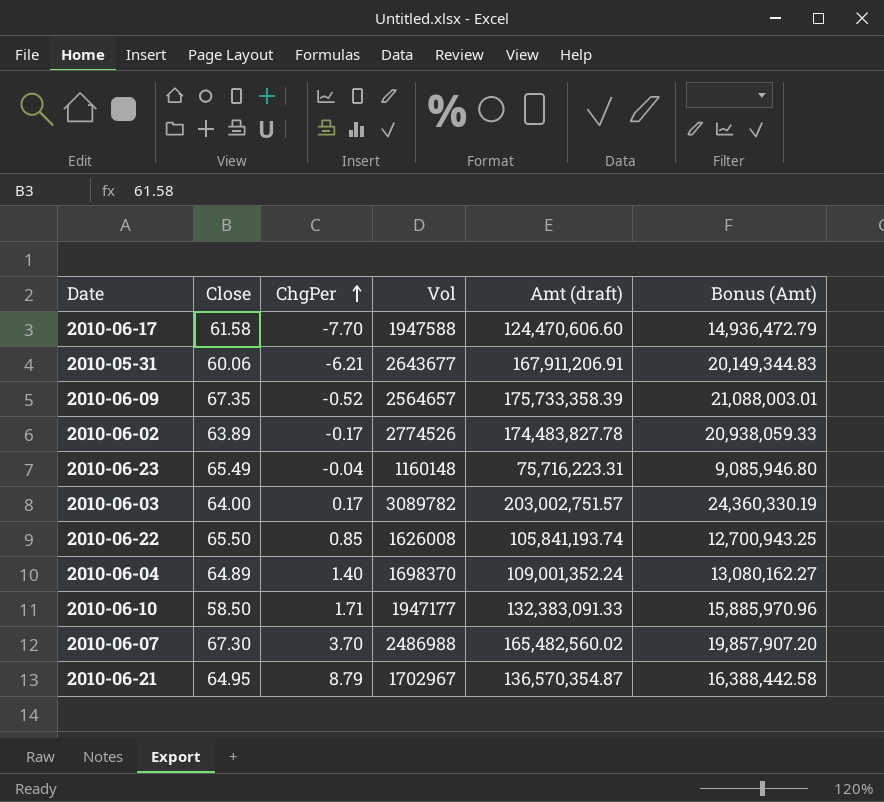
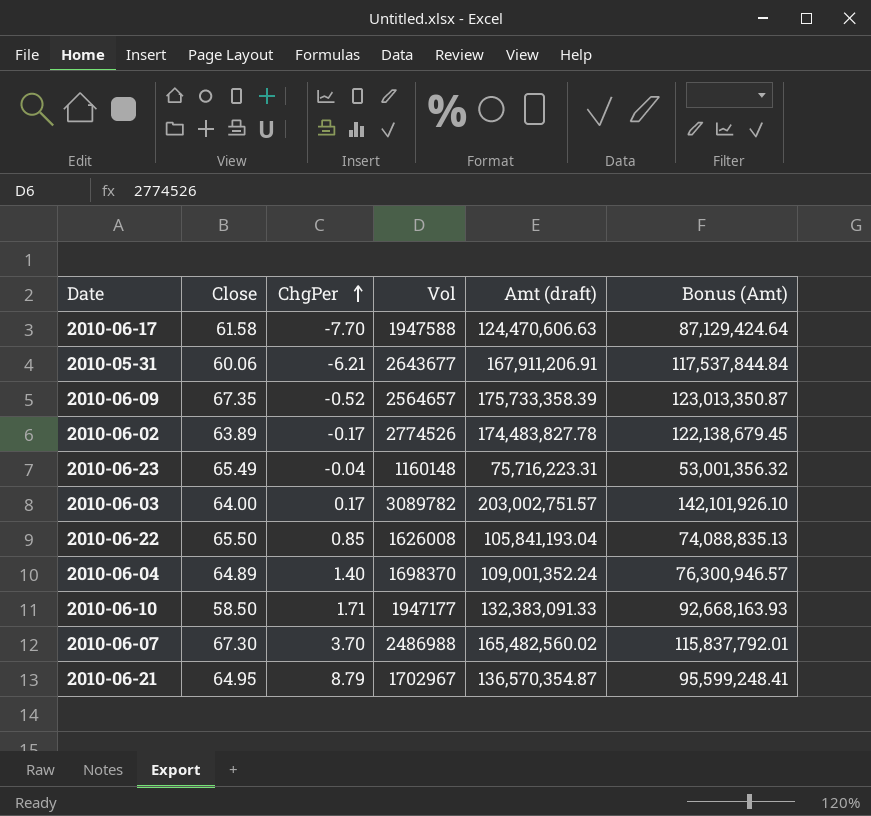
column Bonus (Amt) | formula: [Amt (draft)] * 0.12 -> [Amt (draft)] * 0.7
2010-06-17 | Amt (draft): 124,470,606.60 -> 124,470,606.63
2010-06-22 | Amt (draft): 105,841,193.74 -> 105,841,193.04

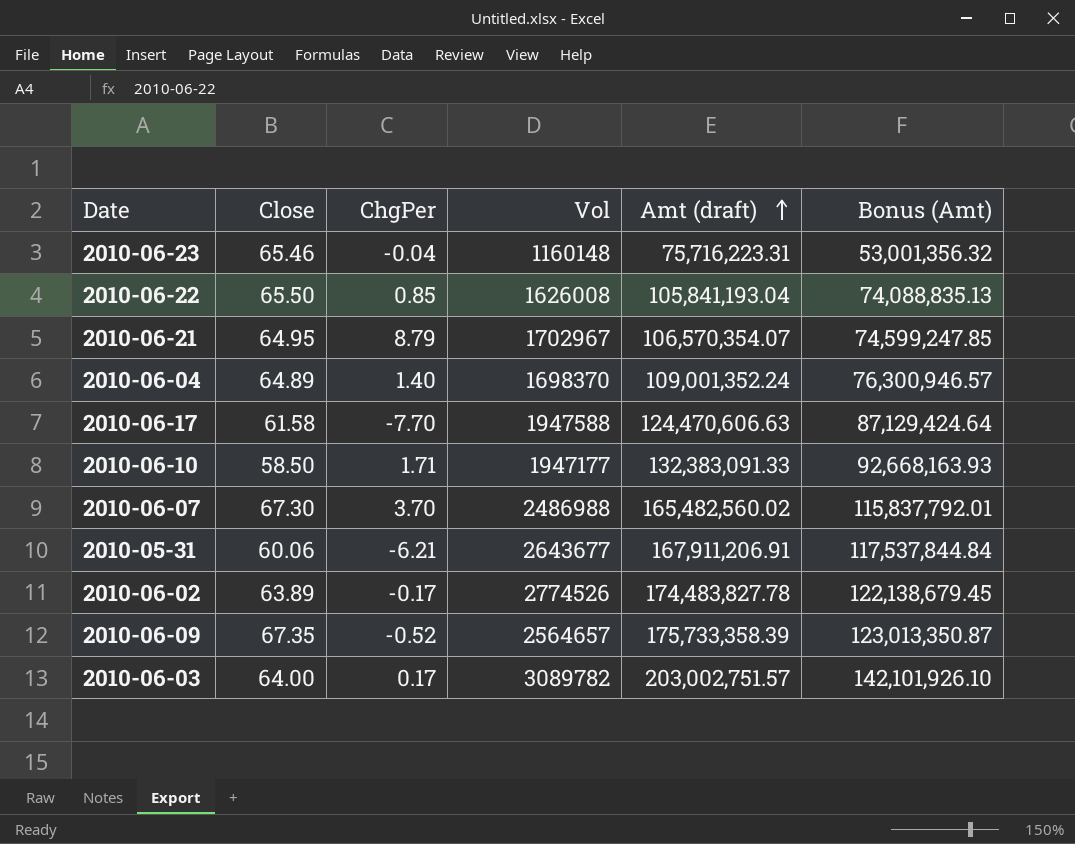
row order: ChgPer ascending -> Amt (draft) ascending
2010-06-23 | Close: 65.49 -> 65.46
2010-06-21 | Amt (draft): 136,570,354.87 -> 106,570,354.07
2010-06-21 | Bonus (Amt): 95,599,248.41 -> 74,599,247.85

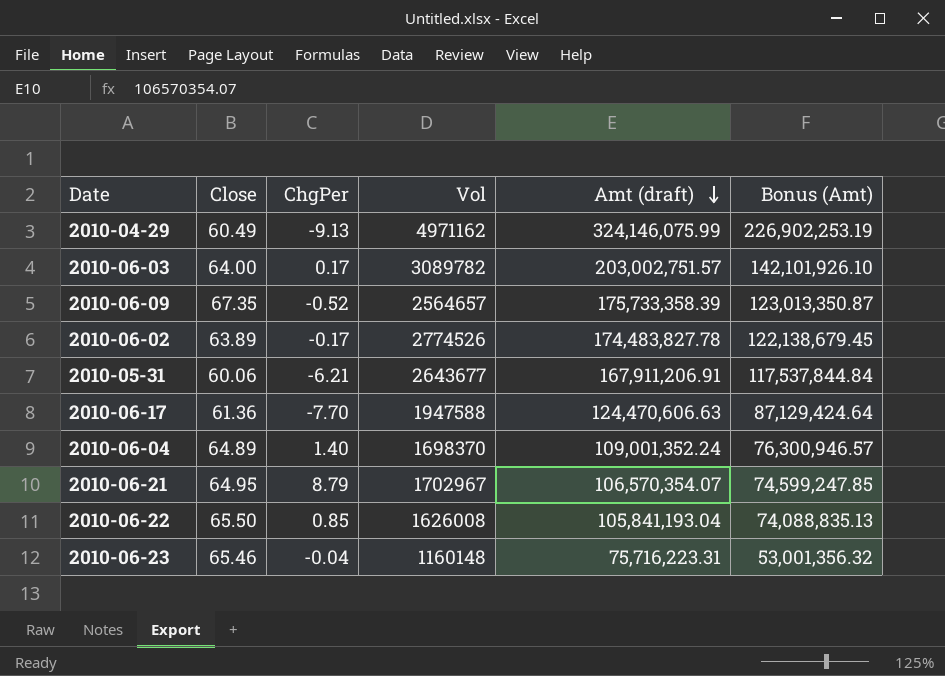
row order: Amt (draft) ascending -> Amt (draft) descending
row 2010-06-10: 58.50 | 1.71 | 1947177 | 132,383,091.33 | 92,668,163.93 -> none
row 2010-06-07: 67.30 | 3.70 | 2486988 | 165,482,560.02 | 115,837,792.01 -> none
row 2010-04-29: none -> 60.49 | -9.13 | 4971162 | 324,146,075.99 | 226,902,253.19
2010-06-17 | Close: 61.58 -> 61.36

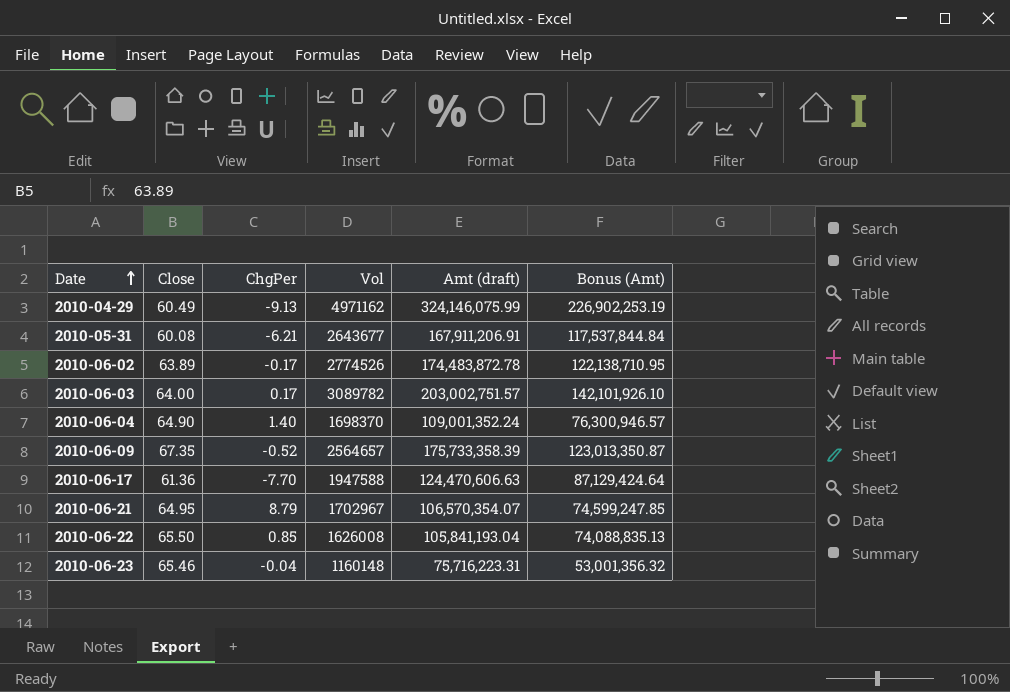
row order: Amt (draft) descending -> Date ascending
2010-05-31 | Close: 60.06 -> 60.08
2010-06-02 | Amt (draft): 174,483,827.78 -> 174,483,872.78
2010-06-02 | Bonus (Amt): 122,138,679.45 -> 122,138,710.95
2010-06-04 | Close: 64.89 -> 64.90

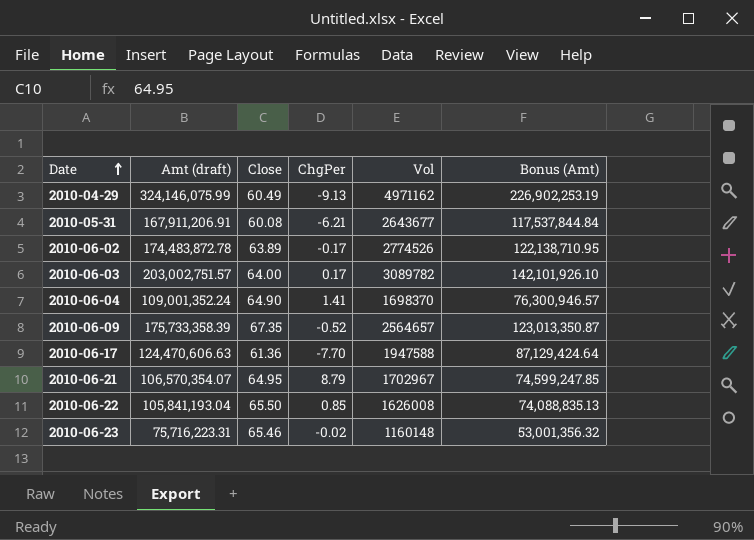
column Amt (draft) | position: 5 -> 2
2010-06-04 | ChgPer: 1.40 -> 1.41
2010-06-23 | ChgPer: -0.04 -> -0.02

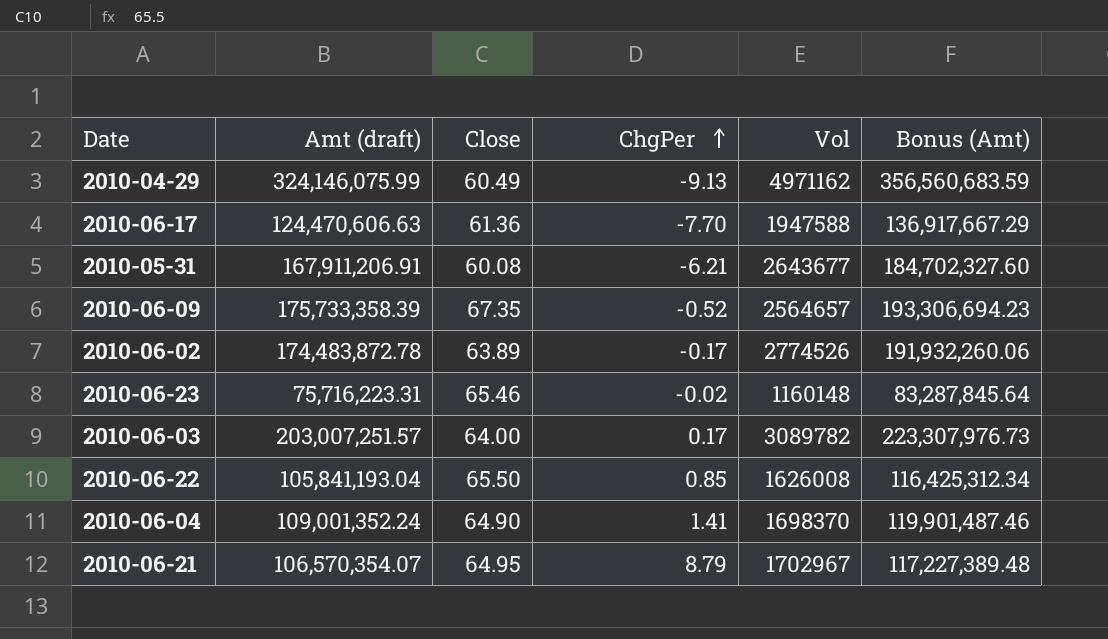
row order: Date ascending -> ChgPer ascending
column Bonus (Amt) | formula: [Amt (draft)] * 0.7 -> [Amt (draft)] * 1.1
2010-06-03 | Amt (draft): 203,002,751.57 -> 203,007,251.57

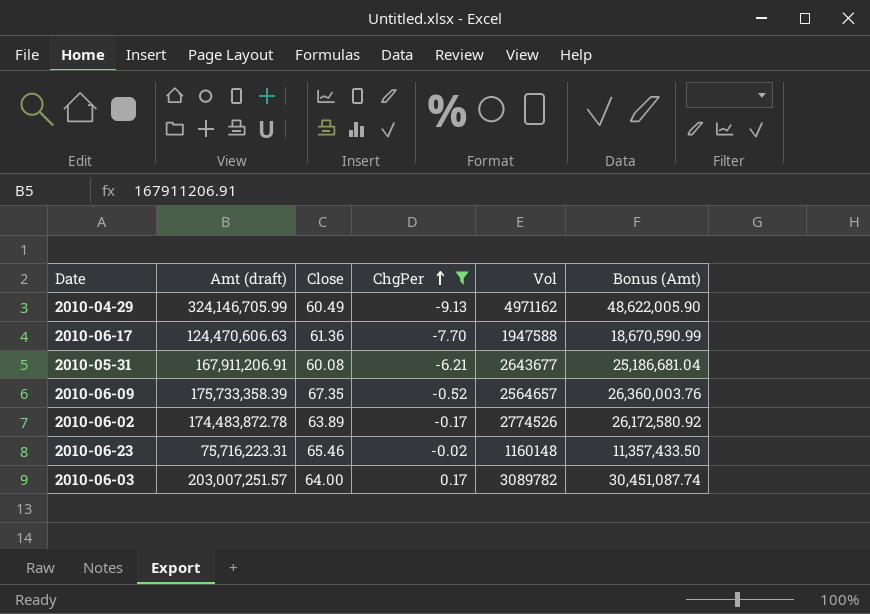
filter: none -> ChgPer <= 0.17
column Bonus (Amt) | formula: [Amt (draft)] * 1.1 -> [Amt (draft)] * 0.15
2010-04-29 | Amt (draft): 324,146,075.99 -> 324,146,705.99

